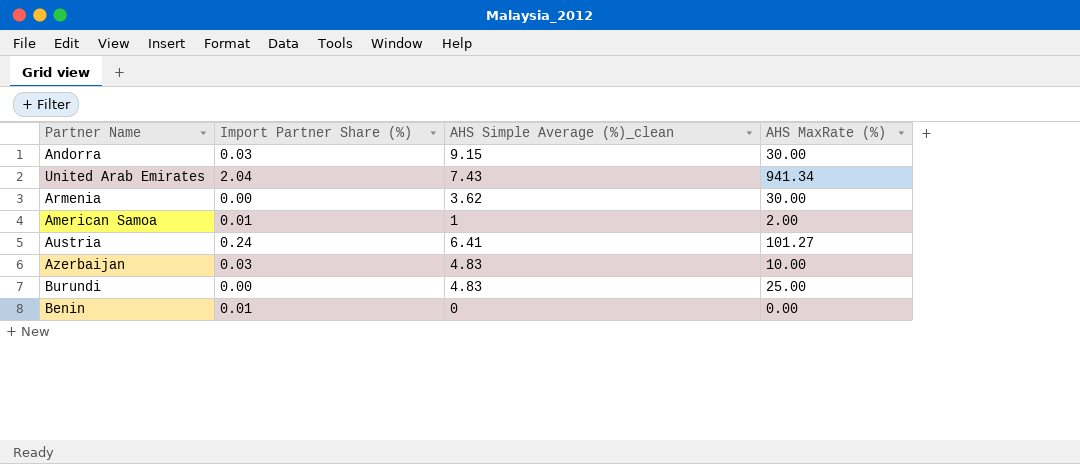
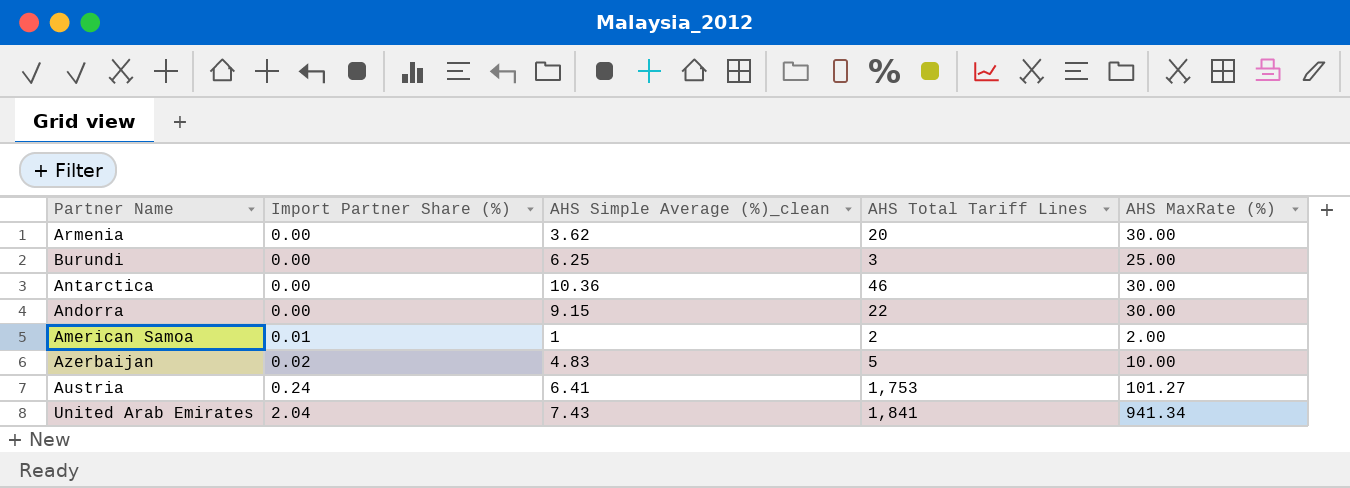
row order: none -> Import Partner Share (%) ascending
column AHS Total Tariff Lines | position: none -> 4
row Benin: 0.01 | 0 | 0.00 -> none
Burundi | AHS Simple Average (%)_clean: 4.83 -> 6.25
row Antarctica: none -> 0.00 | 10.36 | 46 | 30.00
Andorra | Import Partner Share (%): 0.03 -> 0.00
Azerbaijan | Import Partner Share (%): 0.03 -> 0.02

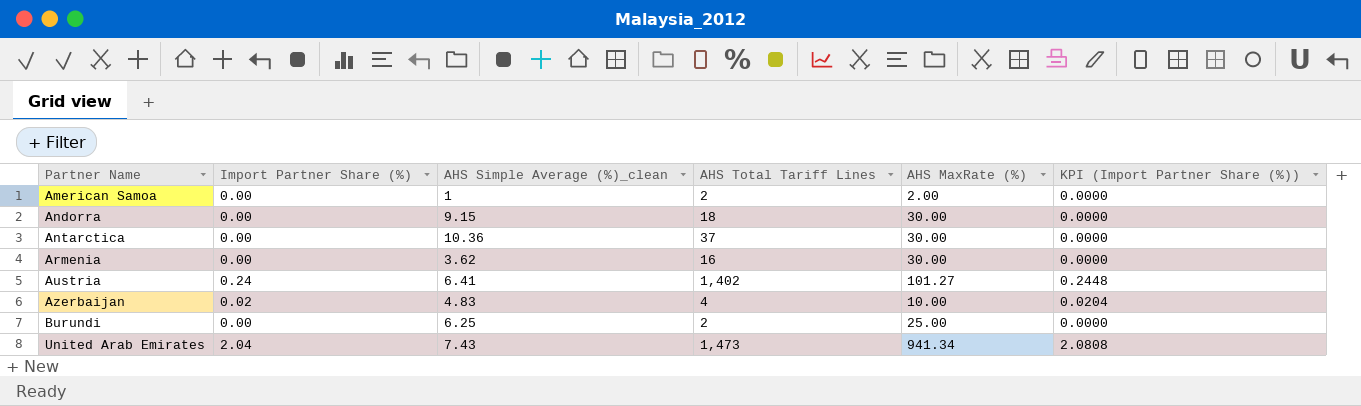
row order: Import Partner Share (%) ascending -> Partner Name ascending
column KPI (Import Partner Share (%)) | formula: none -> [Import Partner Share (%)] * 1.02
American Samoa | Import Partner Share (%): 0.01 -> 0.00
Andorra | AHS Total Tariff Lines: 22 -> 18
Antarctica | AHS Total Tariff Lines: 46 -> 37
Armenia | AHS Total Tariff Lines: 20 -> 16
Austria | AHS Total Tariff Lines: 1,753 -> 1,402
Azerbaijan | AHS Total Tariff Lines: 5 -> 4
Burundi | AHS Total Tariff Lines: 3 -> 2
United Arab Emirates | AHS Total Tariff Lines: 1,841 -> 1,473

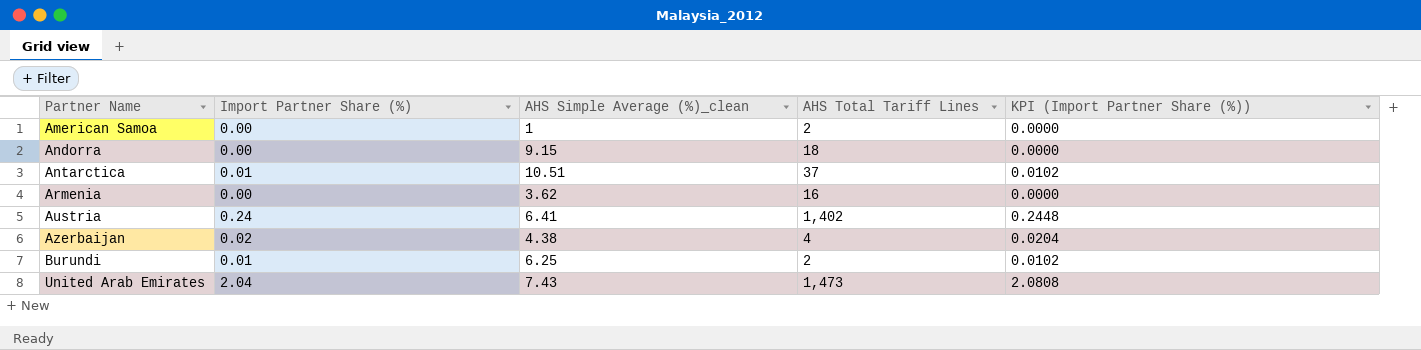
column AHS MaxRate (%) | position: 5 -> none
Antarctica | Import Partner Share (%): 0.00 -> 0.01
Antarctica | AHS Simple Average (%)_clean: 10.36 -> 10.51
Antarctica | KPI (Import Partner Share (%)): 0.0000 -> 0.0102
Azerbaijan | AHS Simple Average (%)_clean: 4.83 -> 4.38
Burundi | Import Partner Share (%): 0.00 -> 0.01
Burundi | KPI (Import Partner Share (%)): 0.0000 -> 0.0102

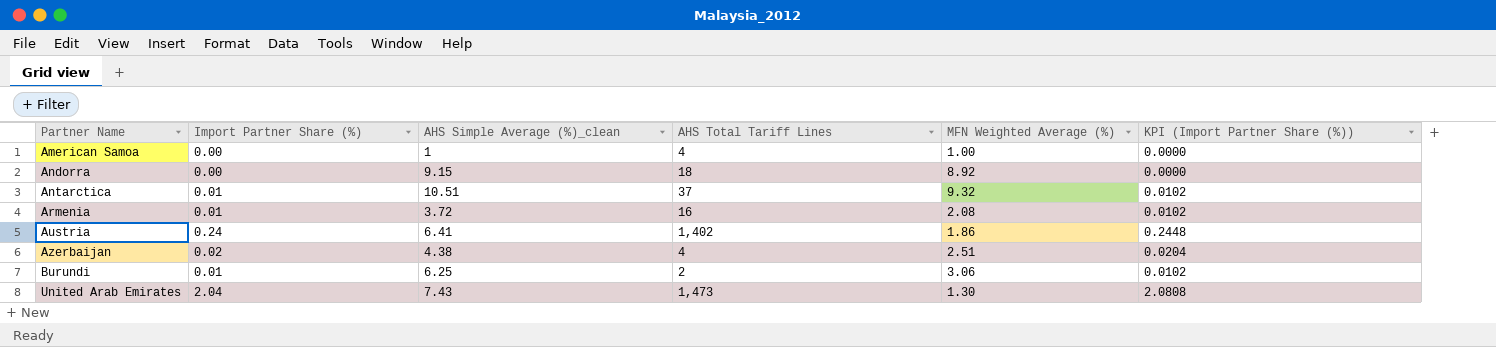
column MFN Weighted Average (%) | position: none -> 5
American Samoa | AHS Total Tariff Lines: 2 -> 4
Armenia | Import Partner Share (%): 0.00 -> 0.01
Armenia | AHS Simple Average (%)_clean: 3.62 -> 3.72
Armenia | KPI (Import Partner Share (%)): 0.0000 -> 0.0102

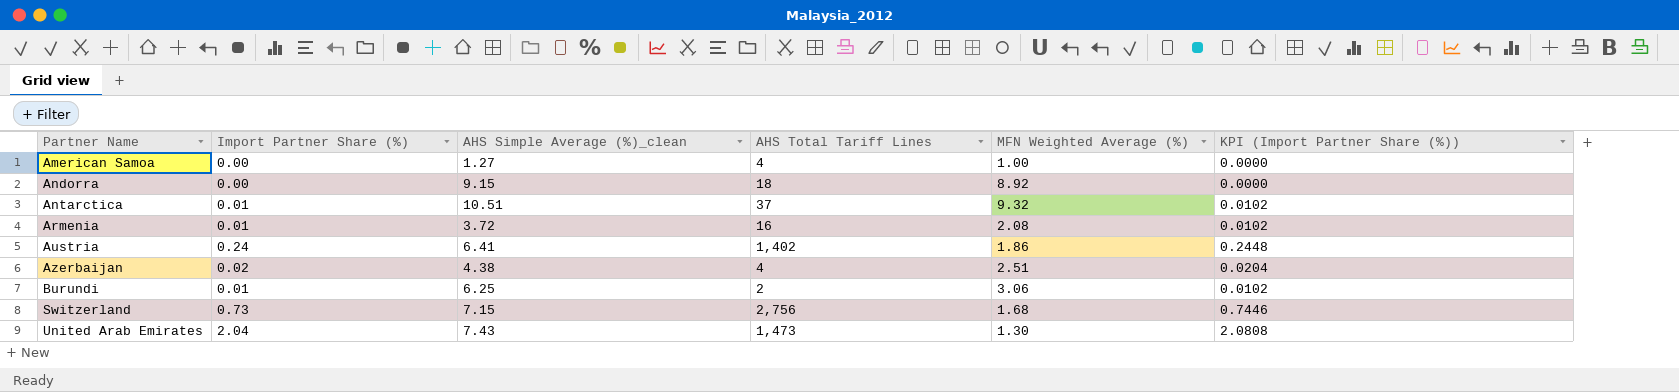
American Samoa | AHS Simple Average (%)_clean: 1 -> 1.27
row Switzerland: none -> 0.73 | 7.15 | 2,756 | 1.68 | 0.7446

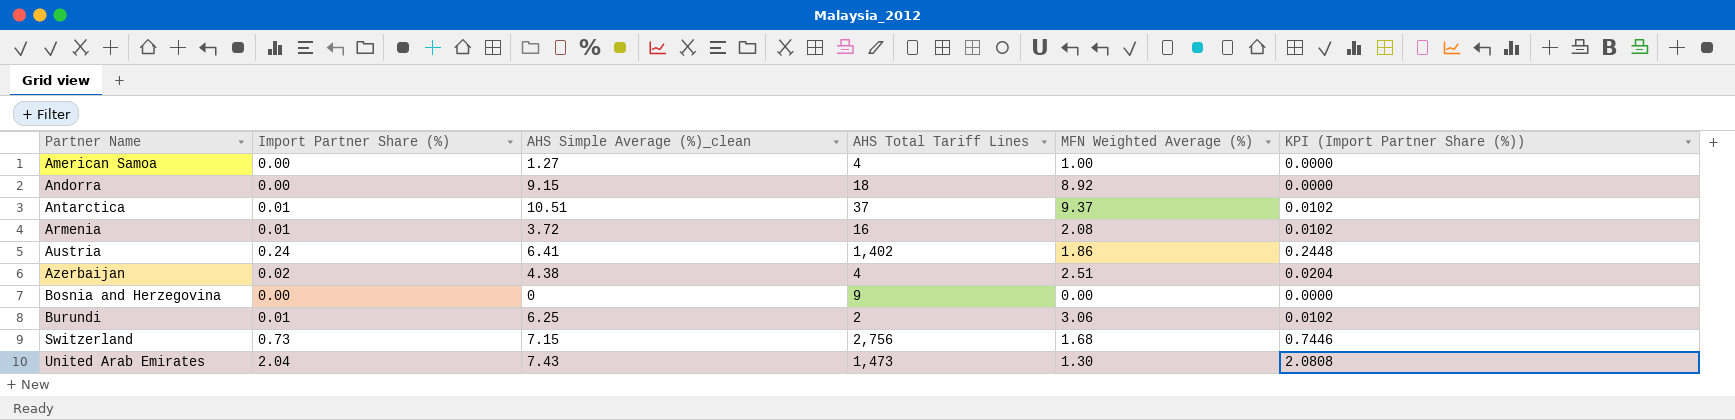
Antarctica | MFN Weighted Average (%): 9.32 -> 9.37
row Bosnia and Herzegovina: none -> 0.00 | 0 | 9 | 0.00 | 0.0000

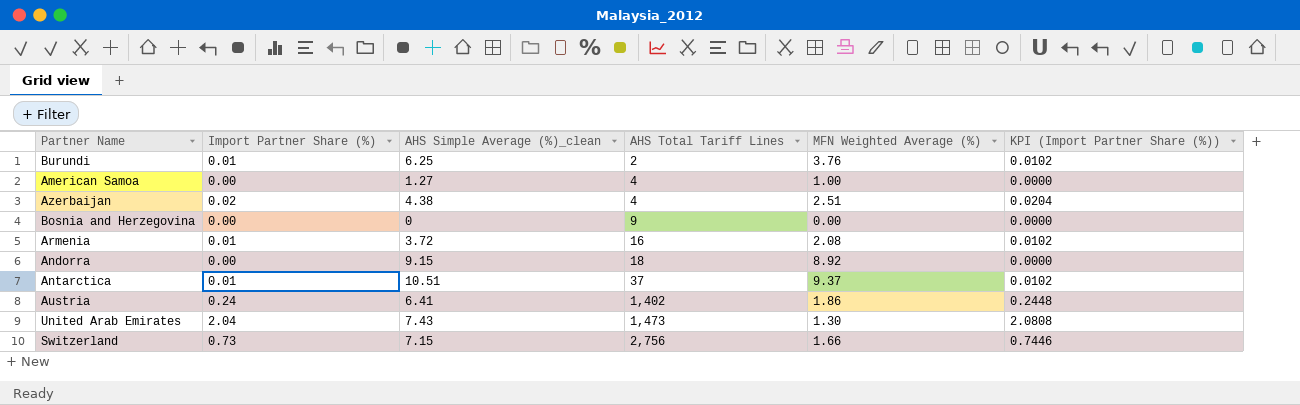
row order: Partner Name ascending -> AHS Total Tariff Lines ascending
Burundi | MFN Weighted Average (%): 3.06 -> 3.76
Switzerland | MFN Weighted Average (%): 1.68 -> 1.66

